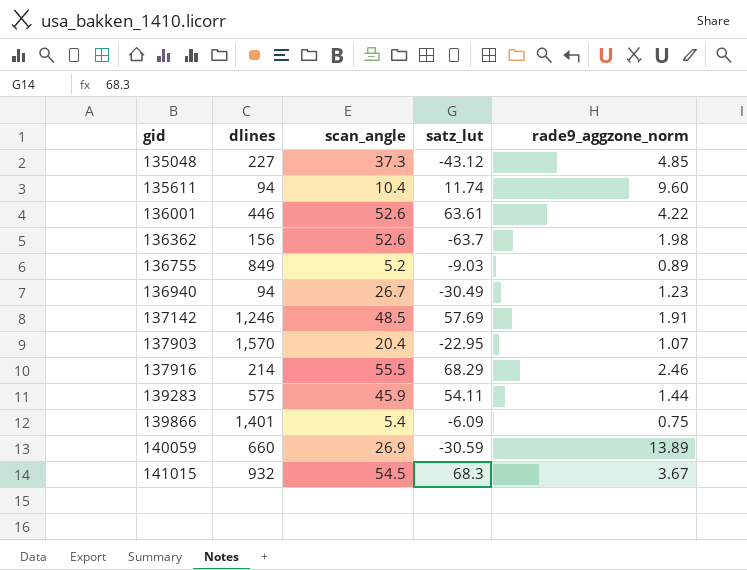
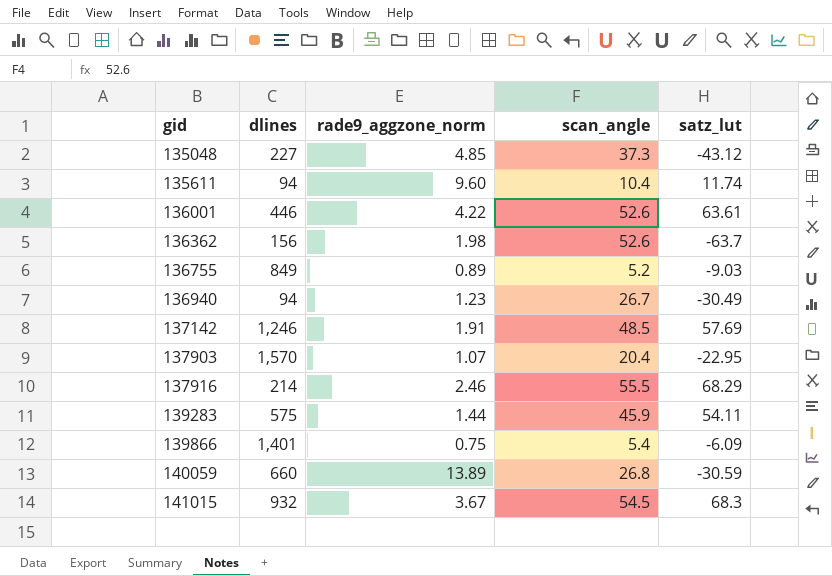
column rade9_aggzone_norm | position: 5 -> 3
140059 | scan_angle: 26.9 -> 26.8

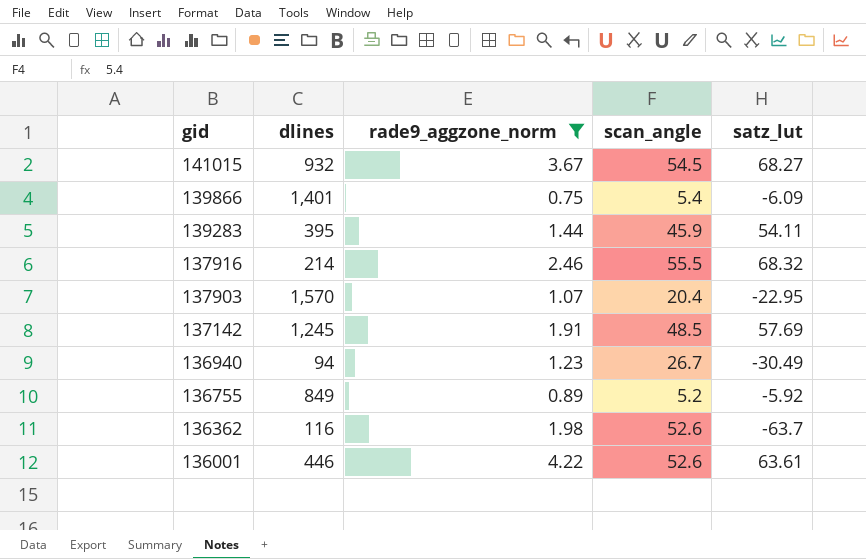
filter: none -> rade9_aggzone_norm <= 4.22
row order: gid ascending -> gid descending
141015 | satz_lut: 68.3 -> 68.27
139283 | dlines: 575 -> 395
137916 | satz_lut: 68.29 -> 68.32
137142 | dlines: 1,246 -> 1,245
136755 | satz_lut: -9.03 -> -5.92
136362 | dlines: 156 -> 116

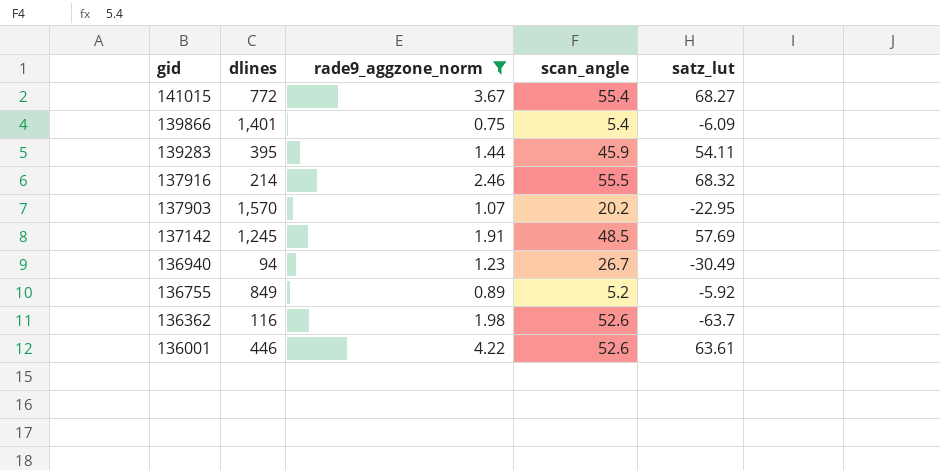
141015 | dlines: 932 -> 772
141015 | scan_angle: 54.5 -> 55.4
137903 | scan_angle: 20.4 -> 20.2

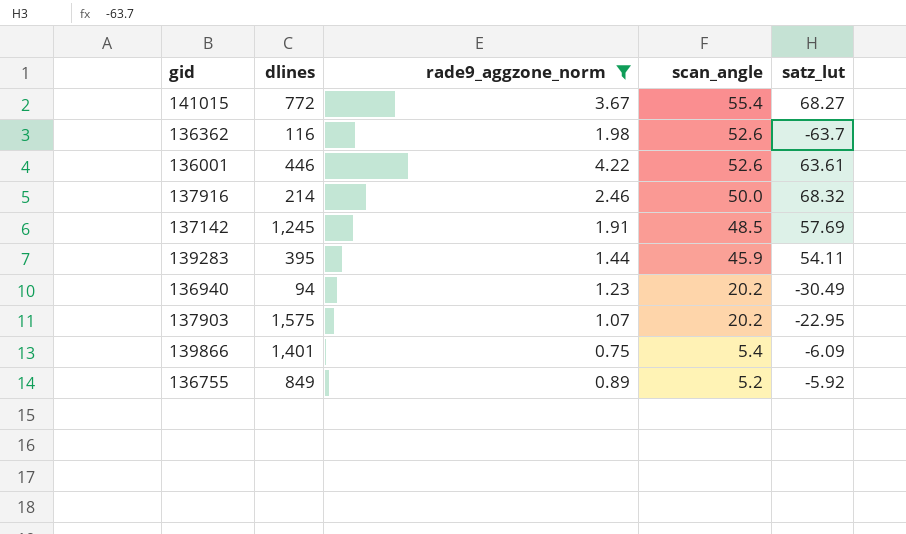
row order: gid descending -> scan_angle descending
137916 | scan_angle: 55.5 -> 50.0
136940 | scan_angle: 26.7 -> 20.2
137903 | dlines: 1,570 -> 1,575

